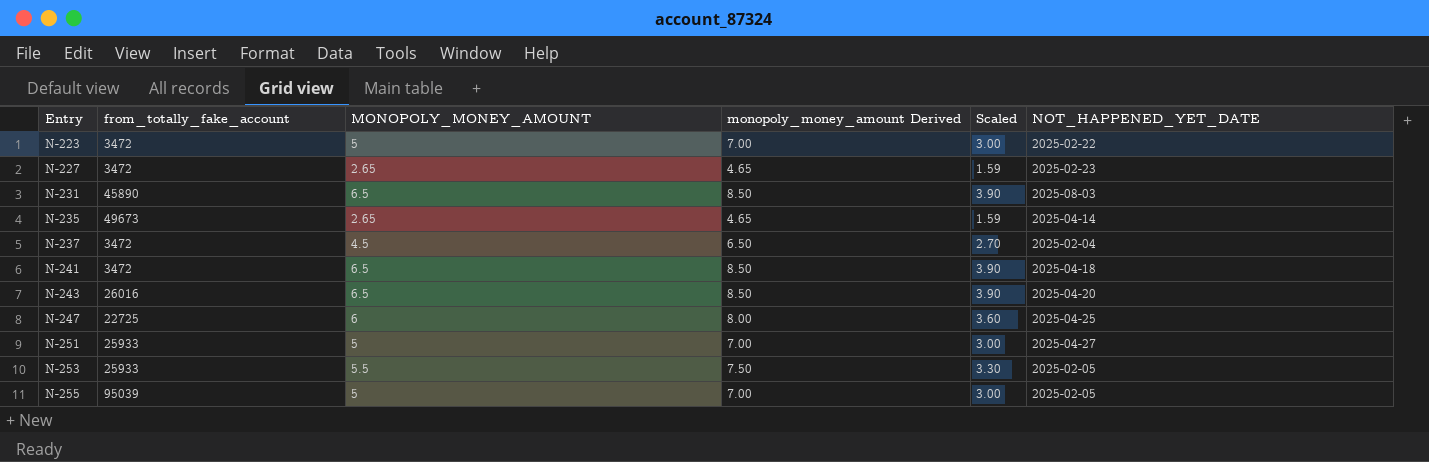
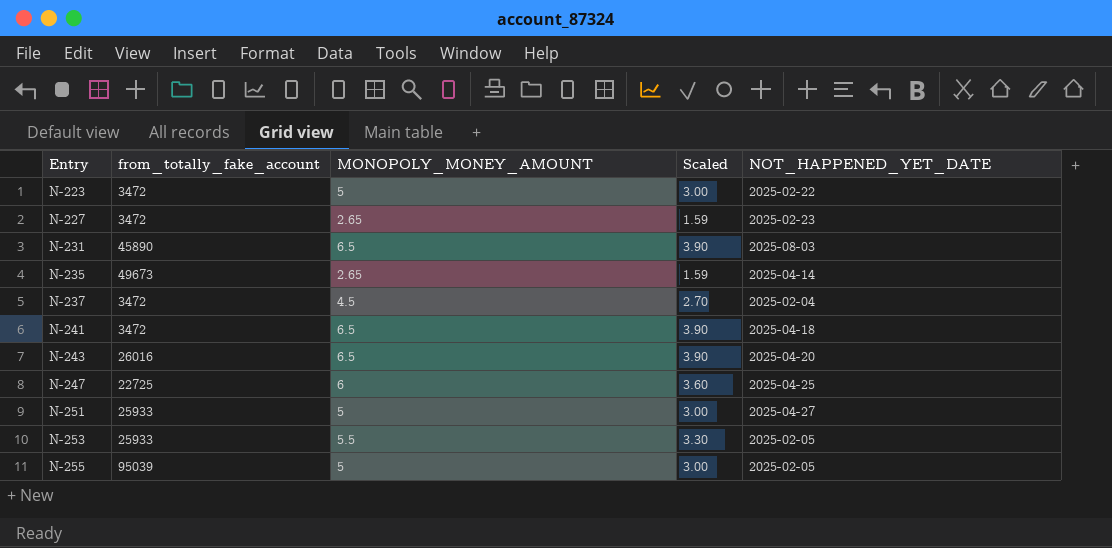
column monopoly_money_amount Derived | formula: [MONOPOLY_MONEY_AMOUNT] + 2 -> none

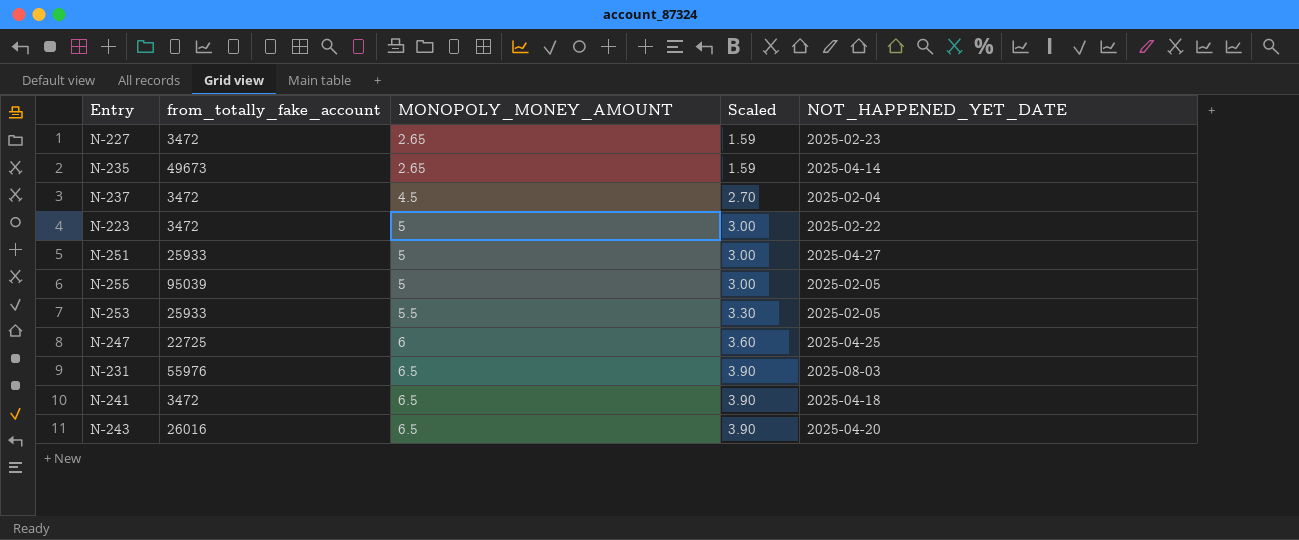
row order: Entry ascending -> MONOPOLY_MONEY_AMOUNT ascending
N-231 | from_totally_fake_account: 45890 -> 55976

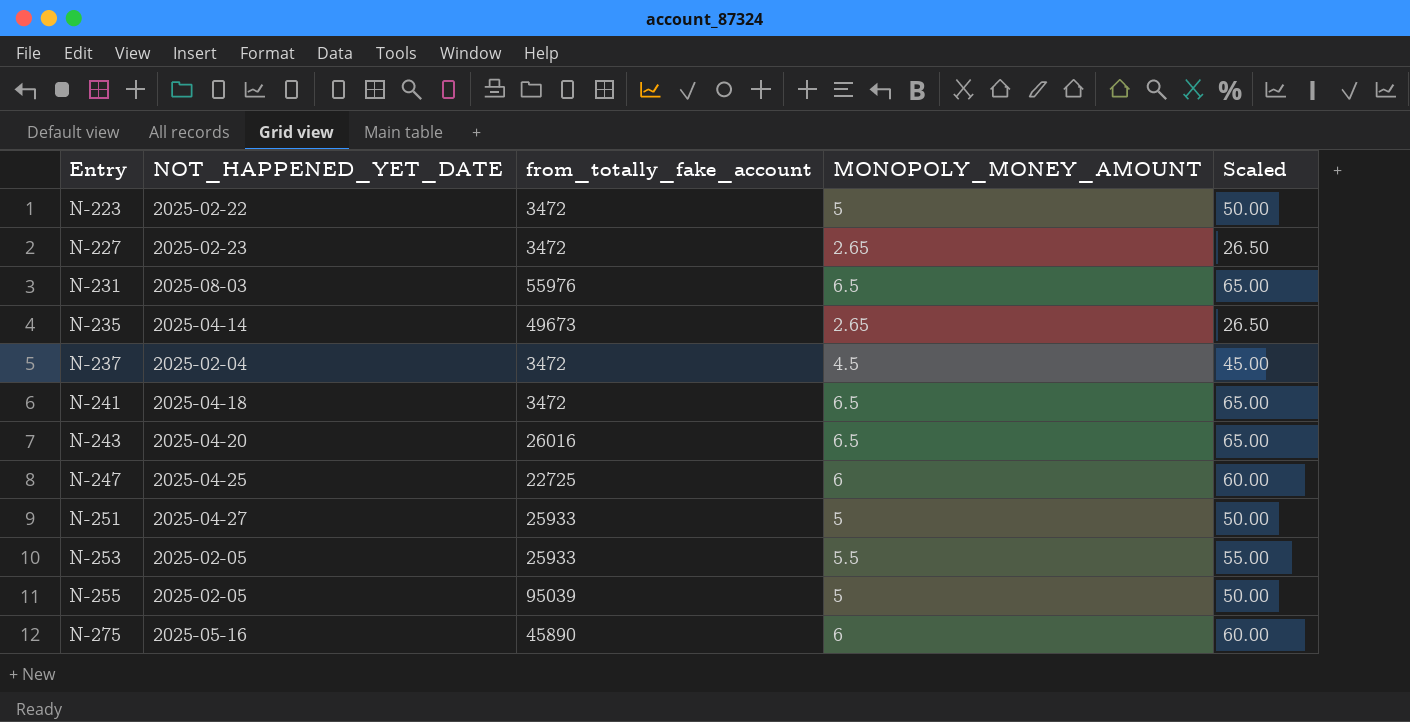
row order: MONOPOLY_MONEY_AMOUNT ascending -> Entry ascending
column NOT_HAPPENED_YET_DATE | position: 5 -> 2
column Scaled | formula: [MONOPOLY_MONEY_AMOUNT] * 0.6 -> [MONOPOLY_MONEY_AMOUNT] * 10
row N-275: none -> 2025-05-16 | 45890 | 6 | 60.00

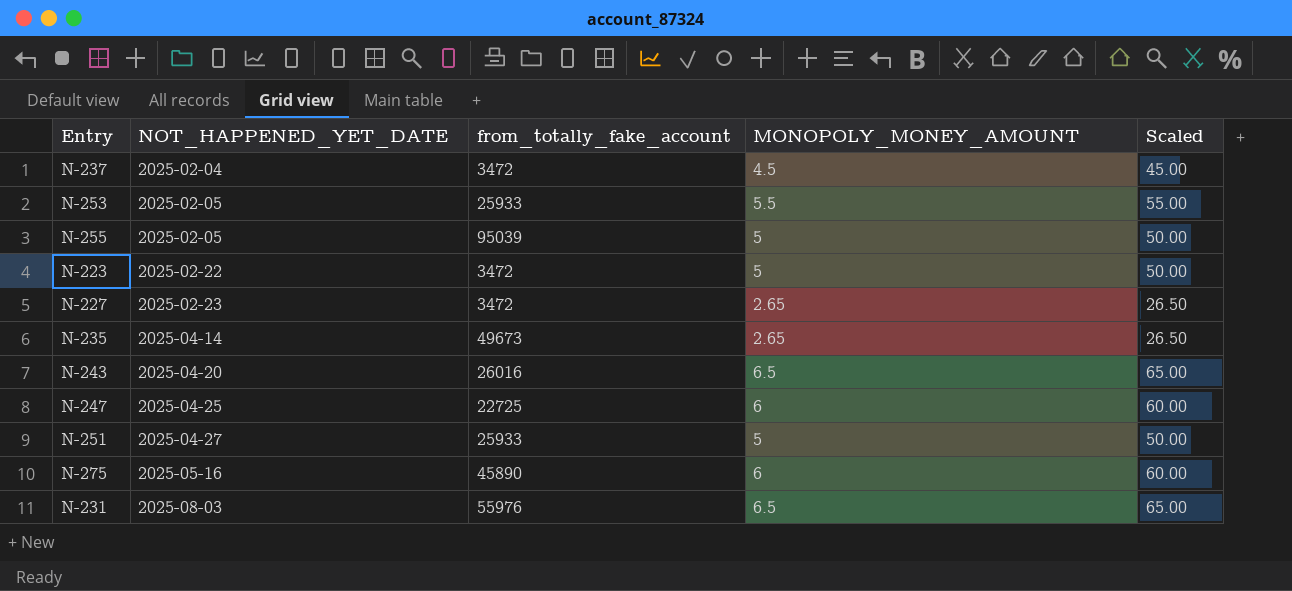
row order: Entry ascending -> NOT_HAPPENED_YET_DATE ascending
row N-241: 2025-04-18 | 3472 | 6.5 | 65.00 -> none

